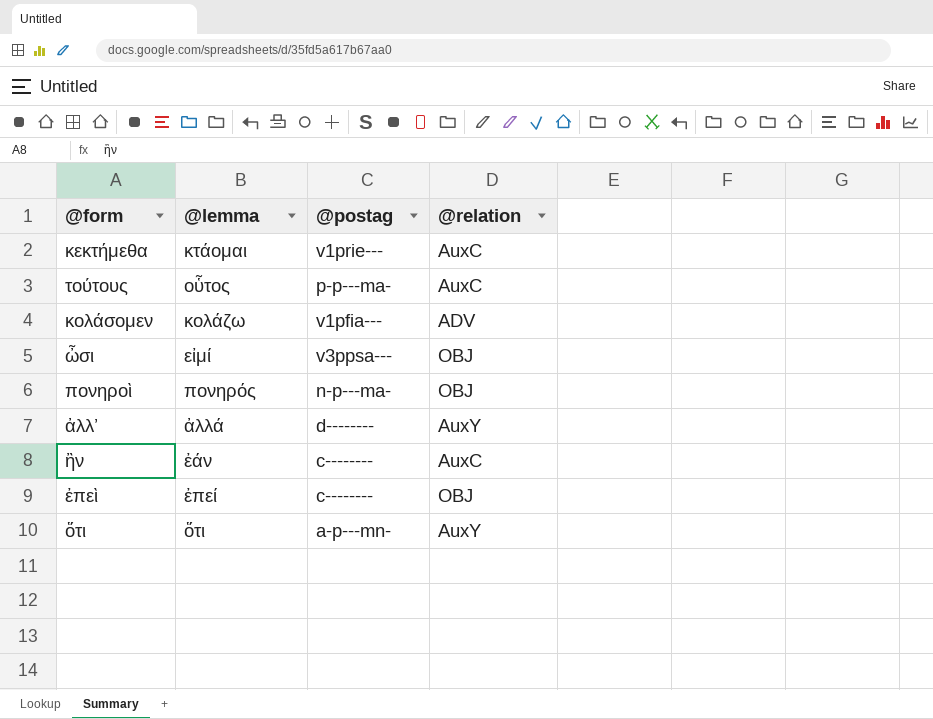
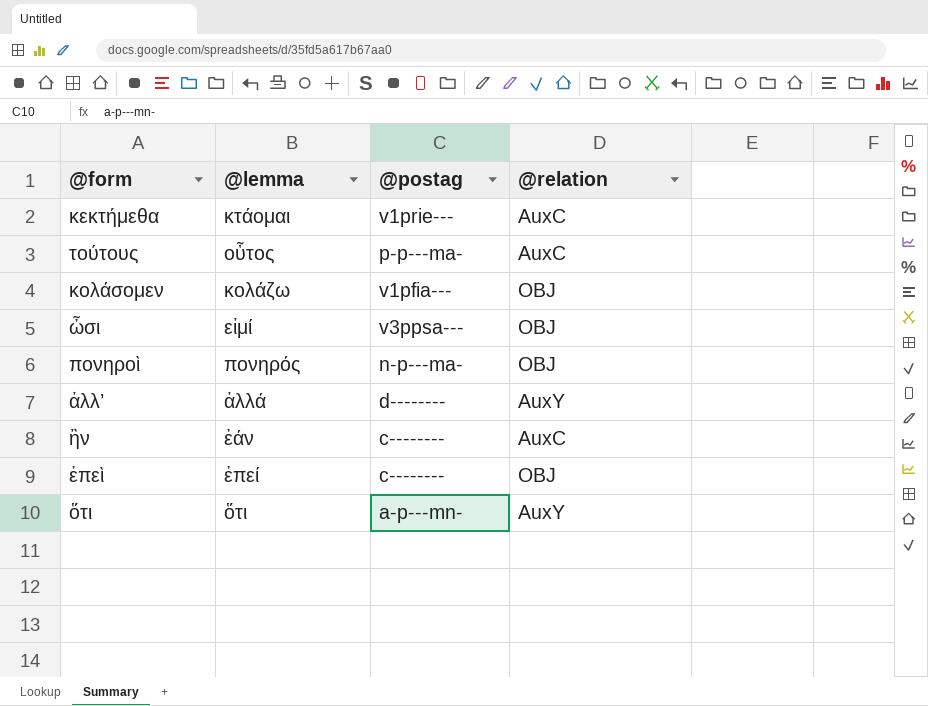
κολάσομεν | @relation: ADV -> OBJ

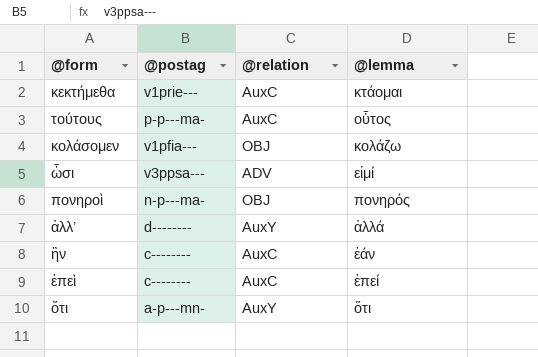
column @lemma | position: 2 -> 4
ὦσι | @relation: OBJ -> ADV
ἐπεὶ | @relation: OBJ -> AuxC

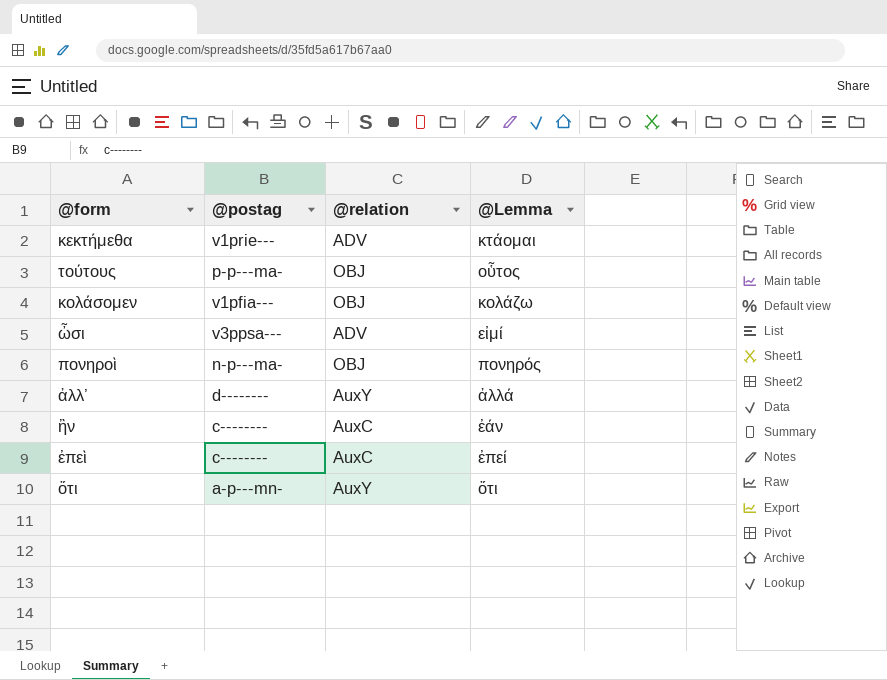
column name: @lemma -> @Lemma
κεκτήμεθα | @relation: AuxC -> ADV
τούτους | @relation: AuxC -> OBJ

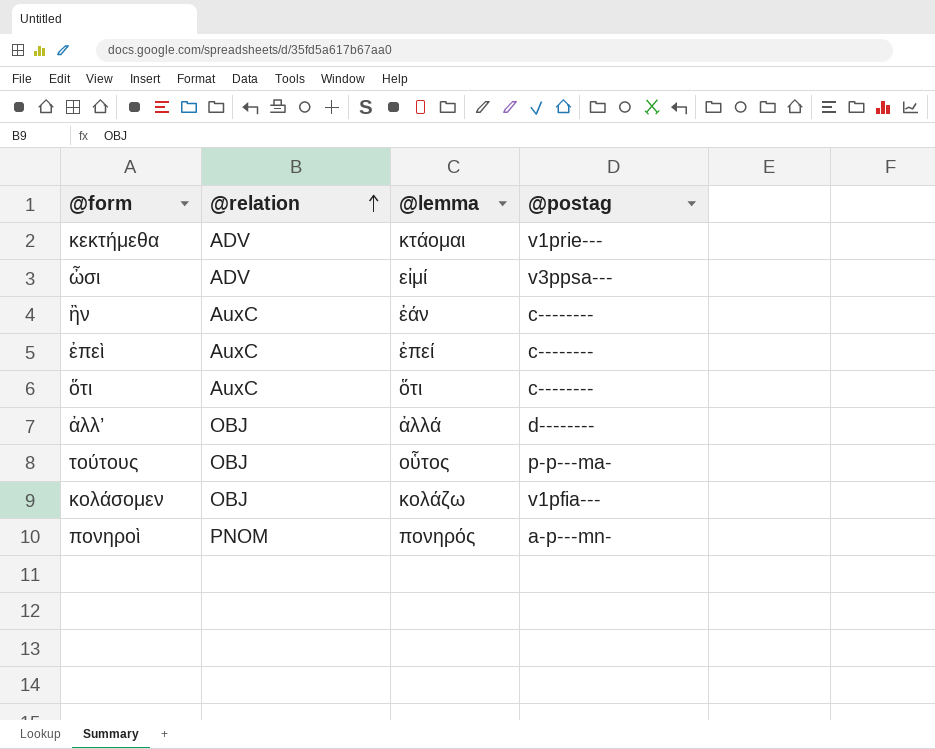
row order: none -> @relation ascending
column name: @Lemma -> @lemma
column @postag | position: 2 -> 4
ὅτι | @relation: AuxY -> AuxC
ὅτι | @postag: a-p---mn- -> c--------
ἀλλ’ | @relation: AuxY -> OBJ
πονηροὶ | @relation: OBJ -> PNOM
πονηροὶ | @postag: n-p---ma- -> a-p---mn-

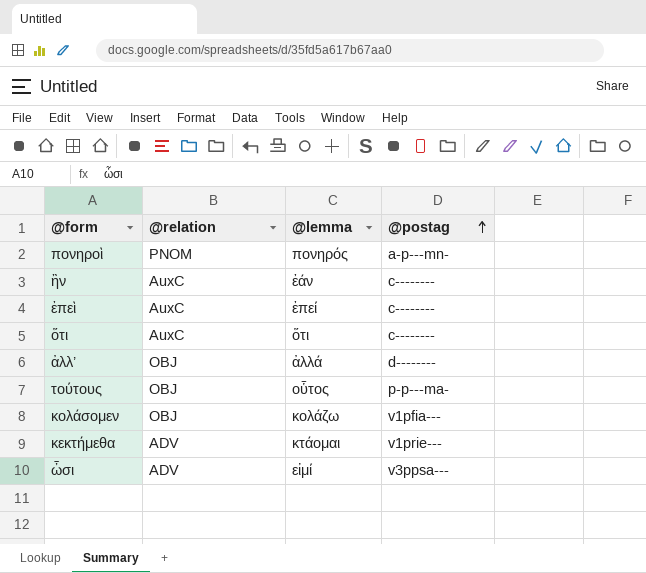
row order: @relation ascending -> @postag ascending

